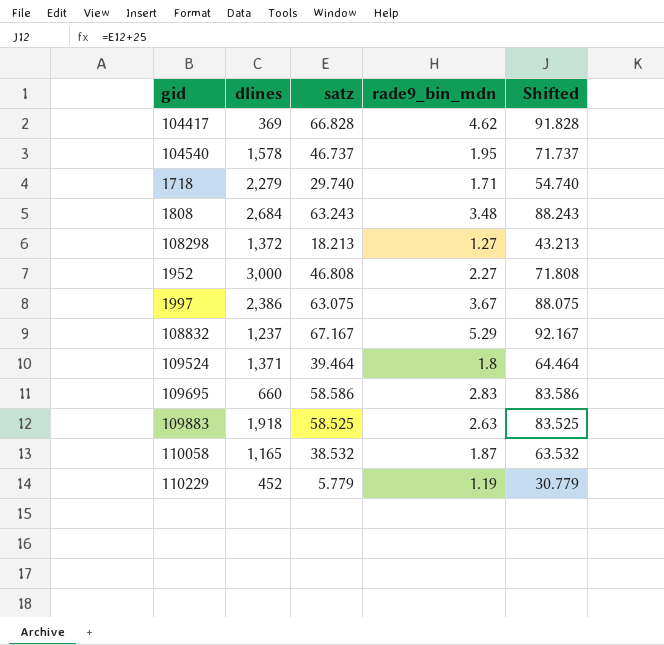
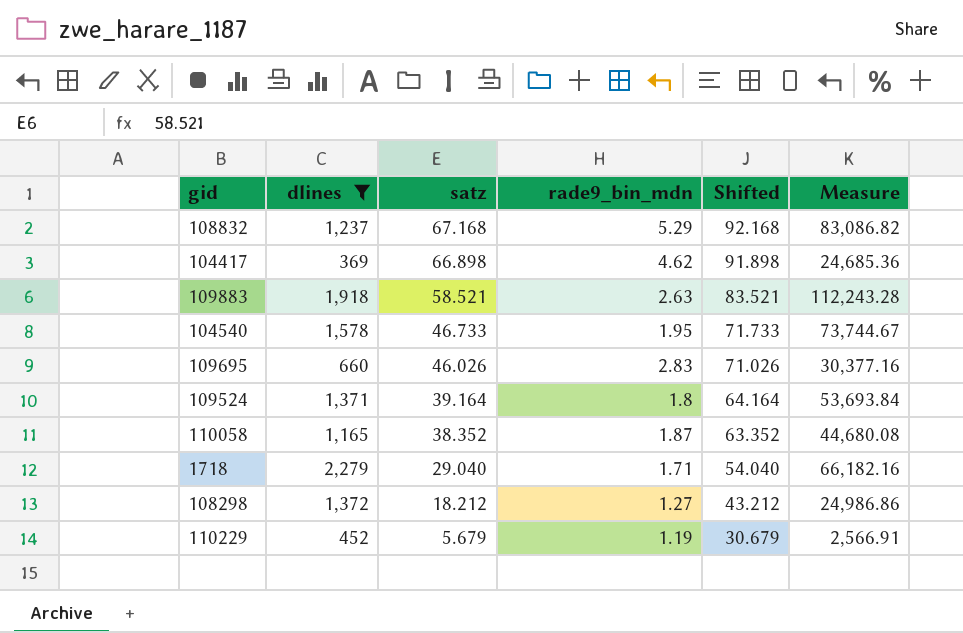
filter: none -> dlines <= 2,279
row order: none -> satz descending
column Measure | formula: none -> [dlines] * [satz]
108832 | satz: 67.167 -> 67.168
108832 | Shifted: 92.167 -> 92.168
104417 | satz: 66.828 -> 66.898
104417 | Shifted: 91.828 -> 91.898
109883 | satz: 58.525 -> 58.521
109883 | Shifted: 83.525 -> 83.521
104540 | satz: 46.737 -> 46.733
104540 | Shifted: 71.737 -> 71.733
109695 | satz: 58.586 -> 46.026
109695 | Shifted: 83.586 -> 71.026
109524 | satz: 39.464 -> 39.164
109524 | Shifted: 64.464 -> 64.164
110058 | satz: 38.532 -> 38.352
110058 | Shifted: 63.532 -> 63.352
1718 | satz: 29.740 -> 29.040
1718 | Shifted: 54.740 -> 54.040
108298 | satz: 18.213 -> 18.212
108298 | Shifted: 43.213 -> 43.212
110229 | satz: 5.779 -> 5.679
110229 | Shifted: 30.779 -> 30.679

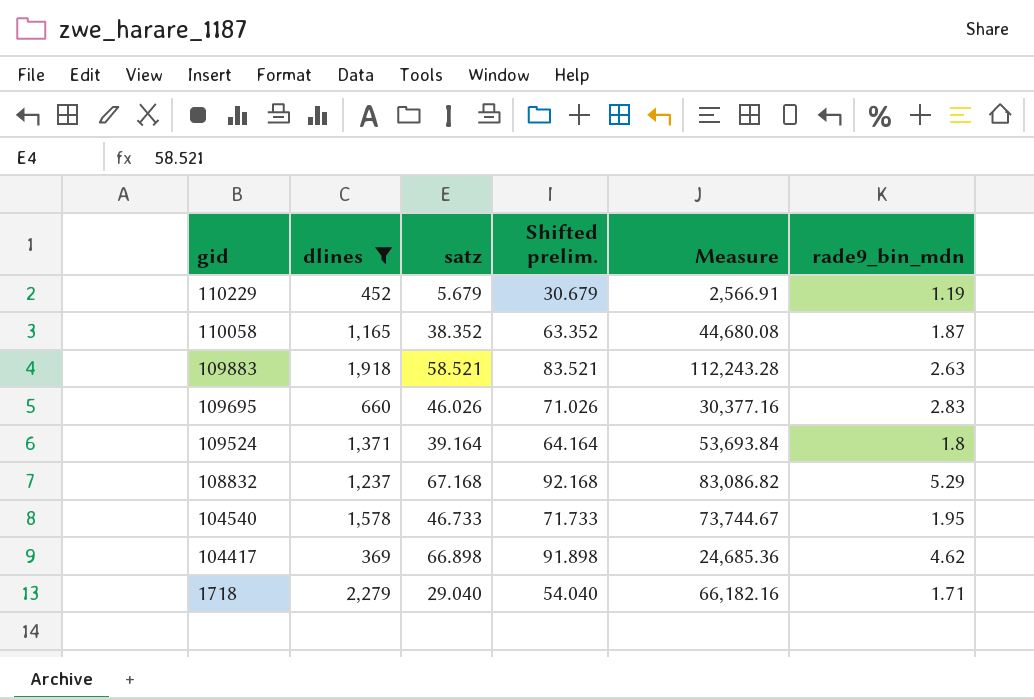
row order: satz descending -> gid descending
column name: Shifted -> Shifted prelim.
column rade9_bin_mdn | position: 4 -> 6
row 108298: 1,372 | 18.212 | 1.27 | 43.212 | 24,986.86 -> none

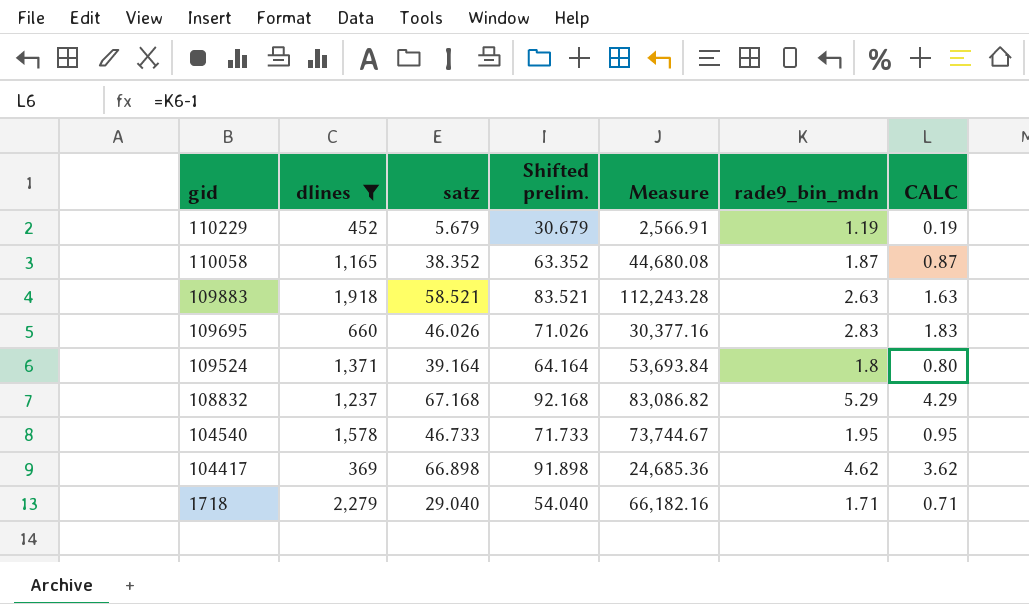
column CALC | formula: none -> [rade9_bin_mdn] - 1

